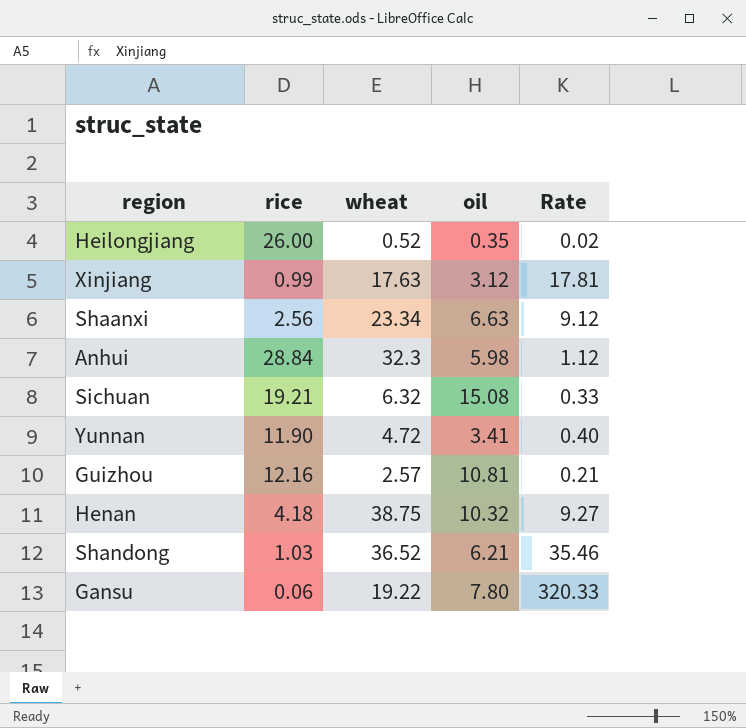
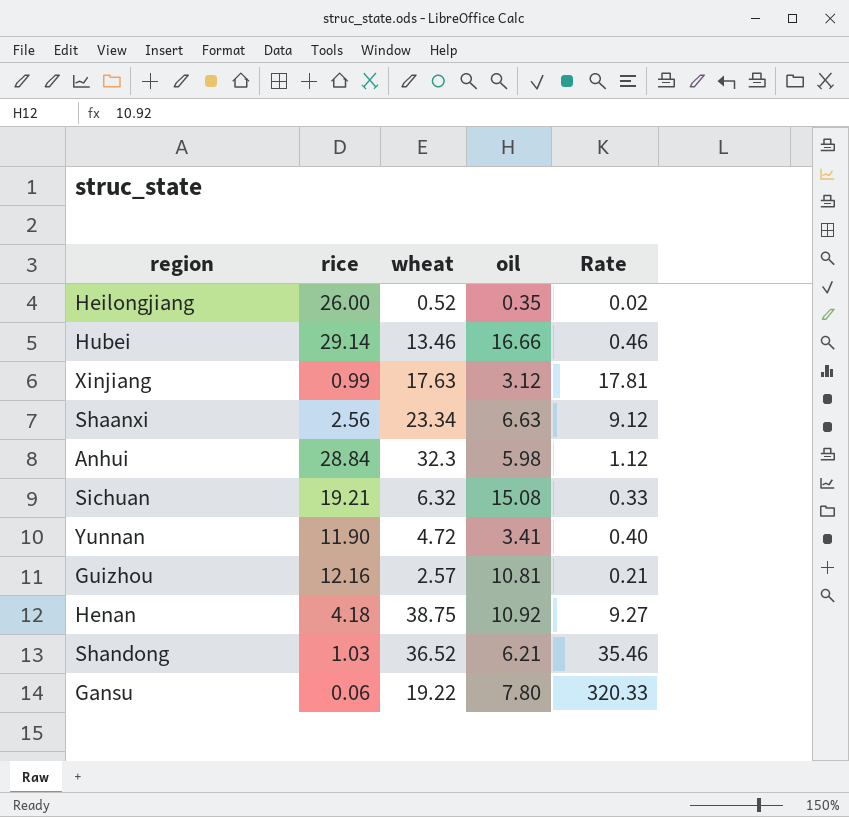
row Hubei: none -> 29.14 | 13.46 | 16.66 | 0.46
Henan | oil: 10.32 -> 10.92

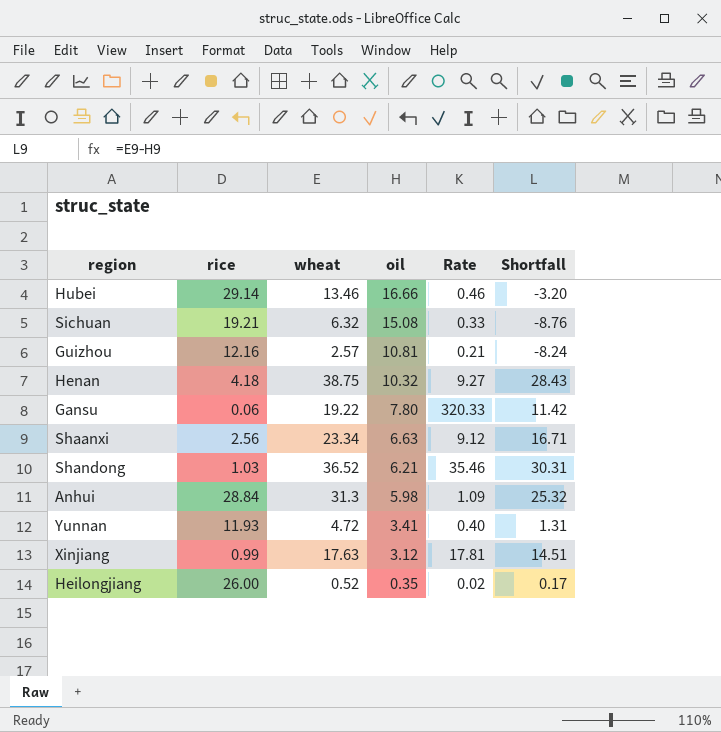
row order: none -> oil descending
column Shortfall | formula: none -> [wheat] - [oil]
Henan | oil: 10.92 -> 10.32
Anhui | wheat: 32.3 -> 31.3
Anhui | Rate: 1.12 -> 1.09
Yunnan | rice: 11.90 -> 11.93

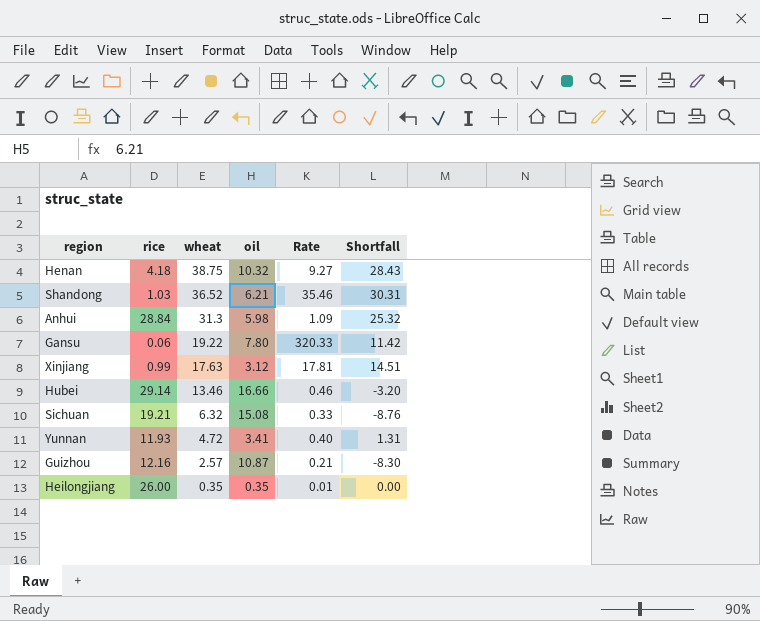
row order: oil descending -> wheat descending
row Shaanxi: 2.56 | 23.34 | 6.63 | 9.12 | 16.71 -> none
Guizhou | oil: 10.81 -> 10.87
Guizhou | Shortfall: -8.24 -> -8.30
Heilongjiang | wheat: 0.52 -> 0.35
Heilongjiang | Rate: 0.02 -> 0.01
Heilongjiang | Shortfall: 0.17 -> 0.00

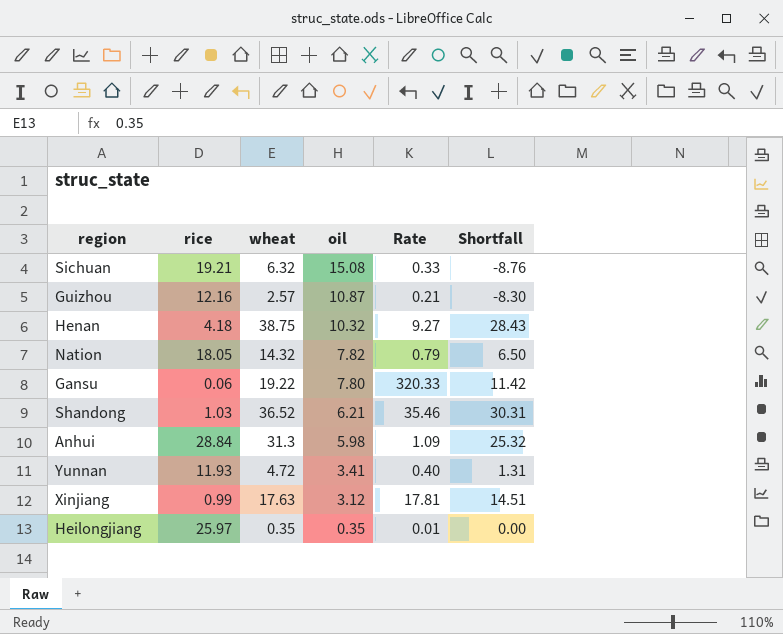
row order: wheat descending -> oil descending
row Hubei: 29.14 | 13.46 | 16.66 | 0.46 | -3.20 -> none
row Nation: none -> 18.05 | 14.32 | 7.82 | 0.79 | 6.50
Heilongjiang | rice: 26.00 -> 25.97

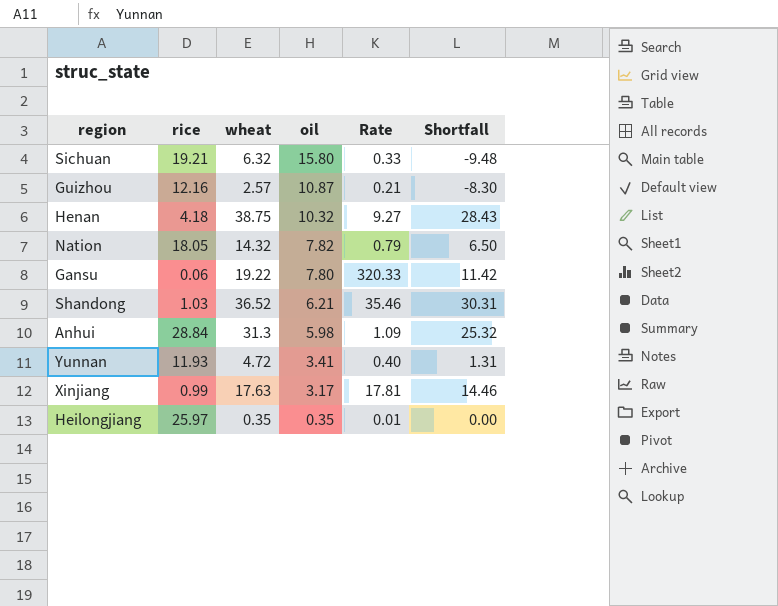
Sichuan | oil: 15.08 -> 15.80
Sichuan | Shortfall: -8.76 -> -9.48
Xinjiang | oil: 3.12 -> 3.17
Xinjiang | Shortfall: 14.51 -> 14.46

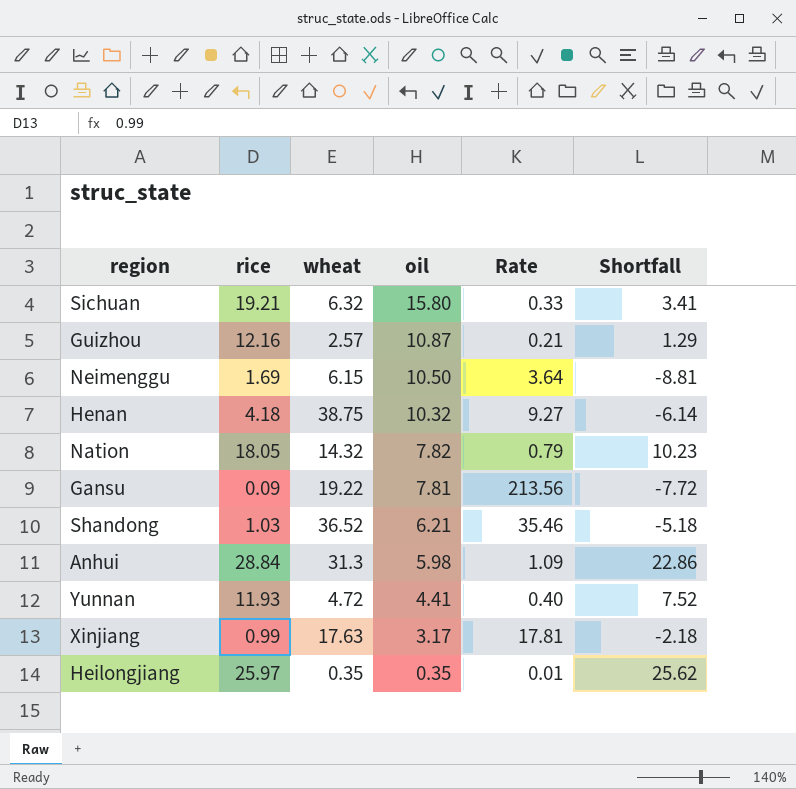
column Shortfall | formula: [wheat] - [oil] -> [rice] - [oil]
row Neimenggu: none -> 1.69 | 6.15 | 10.50 | 3.64 | -8.81
Gansu | rice: 0.06 -> 0.09
Gansu | oil: 7.80 -> 7.81
Gansu | Rate: 320.33 -> 213.56
Yunnan | oil: 3.41 -> 4.41

